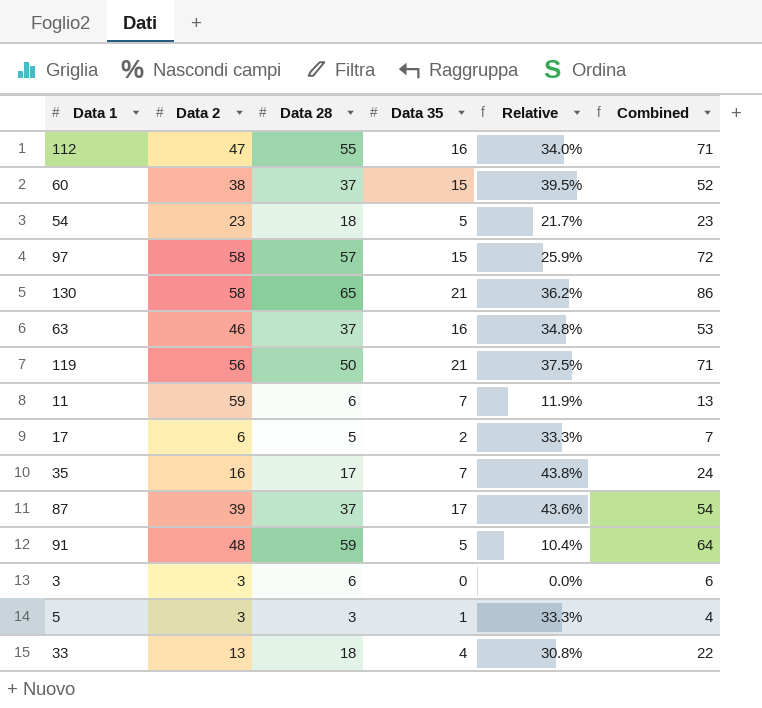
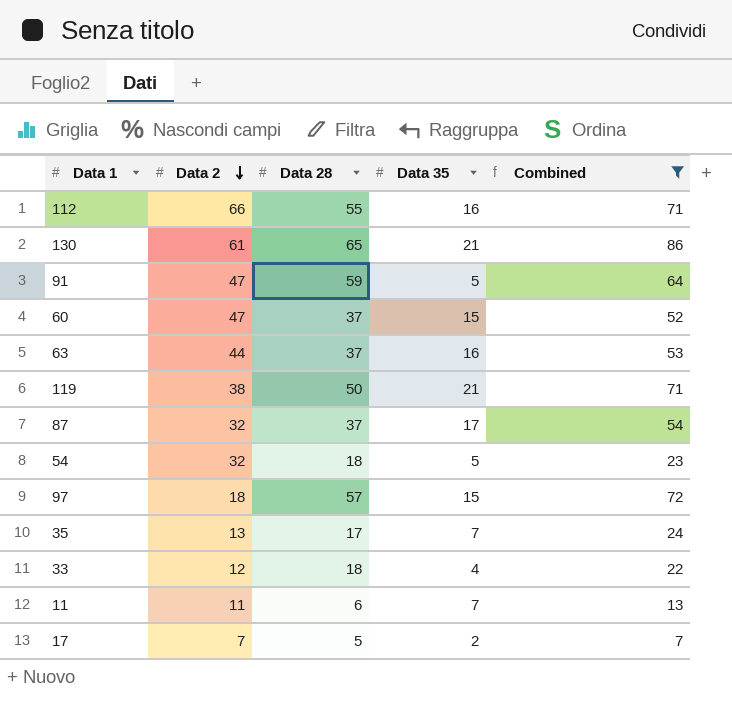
filter: none -> Combined >= 7
row order: none -> Data 2 descending
column Relative | formula: [Data 35] / [Data 2] -> none
112 | Data 2: 47 -> 66
130 | Data 2: 58 -> 61
91 | Data 2: 48 -> 47
60 | Data 2: 38 -> 47
63 | Data 2: 46 -> 44
119 | Data 2: 56 -> 38
87 | Data 2: 39 -> 32
54 | Data 2: 23 -> 32
97 | Data 2: 58 -> 18
35 | Data 2: 16 -> 13
33 | Data 2: 13 -> 12
11 | Data 2: 59 -> 11
17 | Data 2: 6 -> 7

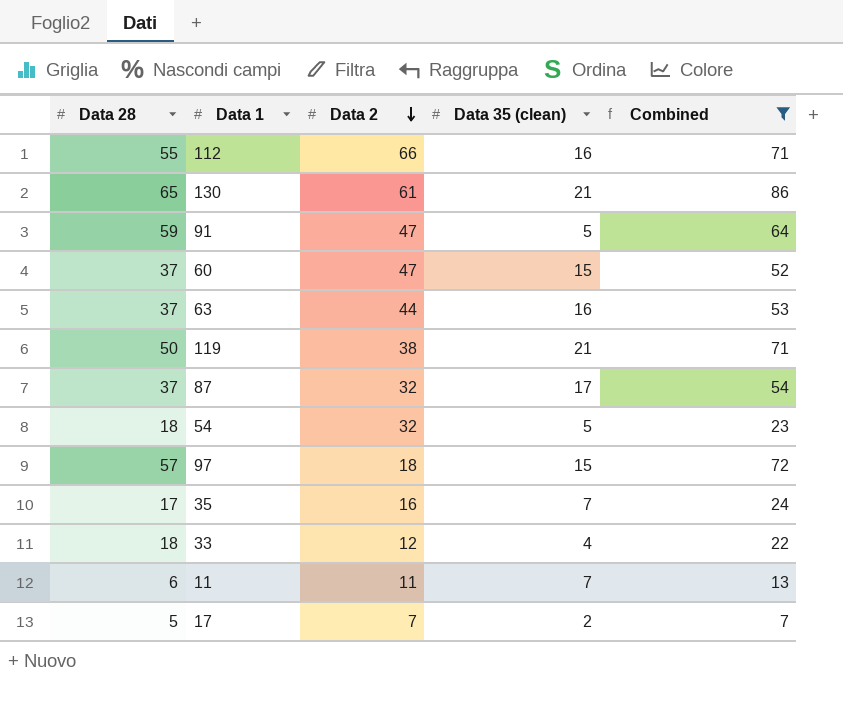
column Data 28 | position: 3 -> 1
column name: Data 35 -> Data 35 (clean)
35 | Data 2: 13 -> 16

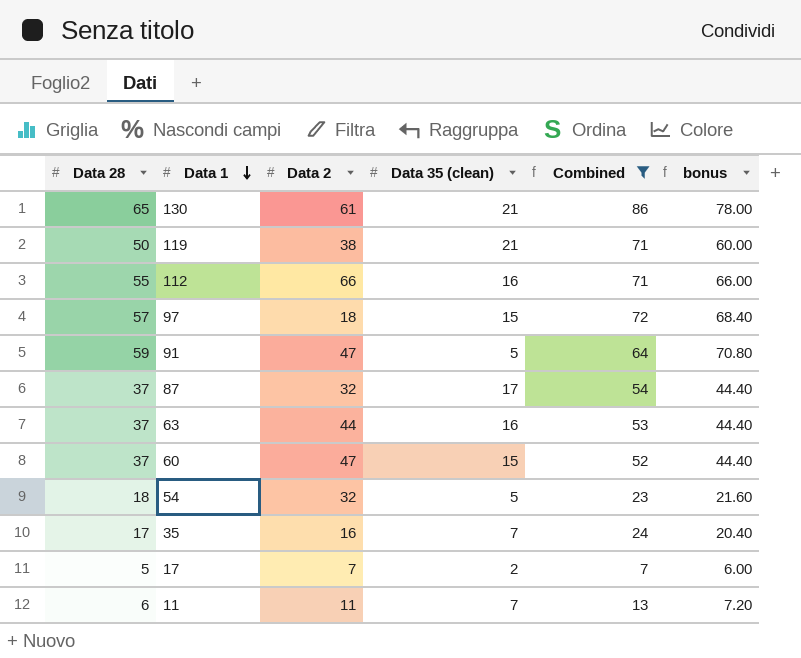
row order: Data 2 descending -> Data 1 descending
column bonus | formula: none -> [Data 28] * 1.2
row 33: 18 | 12 | 4 | 22 -> none

